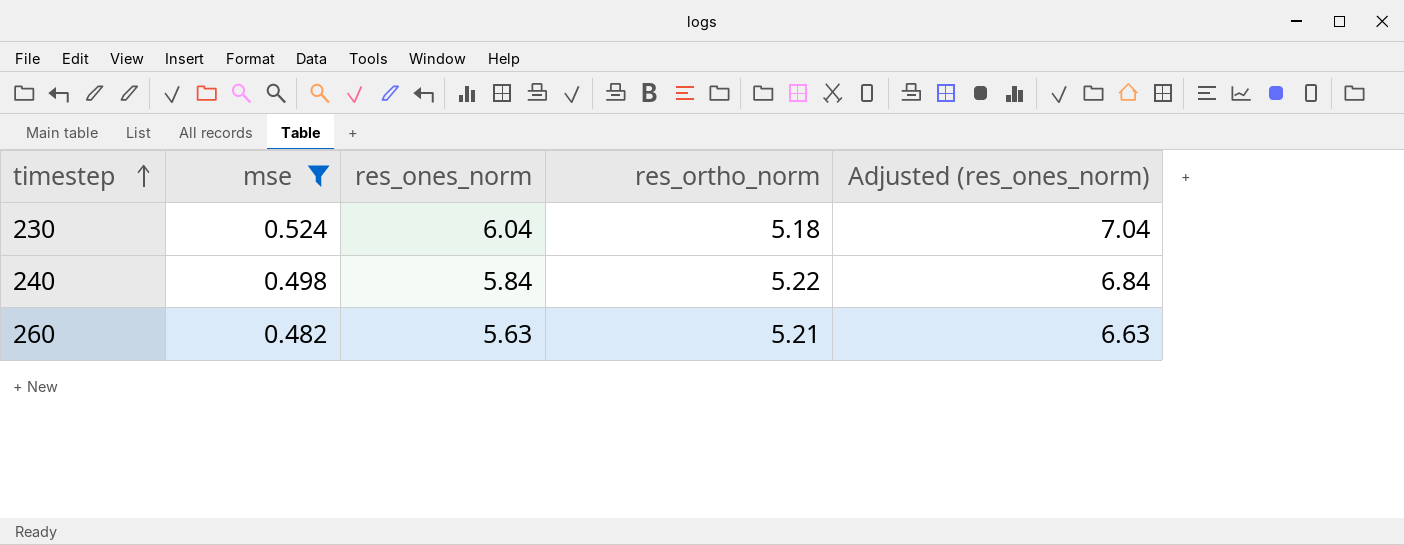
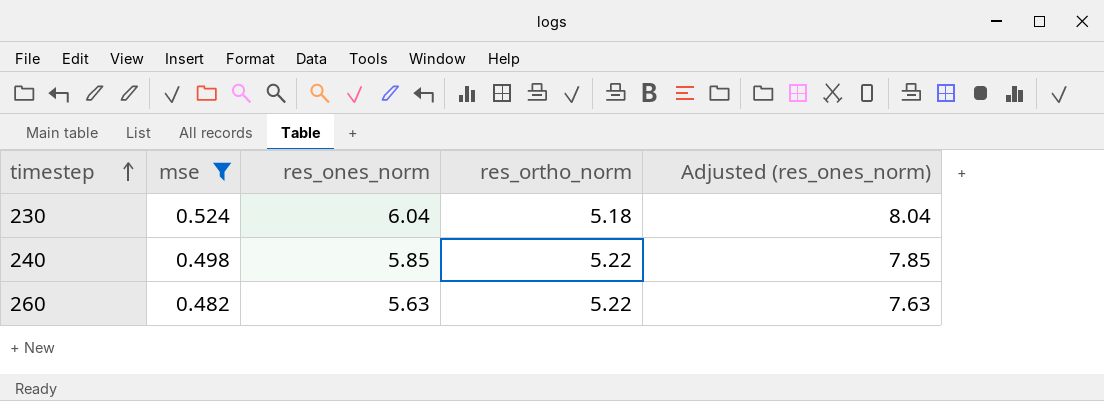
column Adjusted (res_ones_norm) | formula: [res_ones_norm] + 1 -> [res_ones_norm] + 2
240 | res_ones_norm: 5.84 -> 5.85
260 | res_ortho_norm: 5.21 -> 5.22

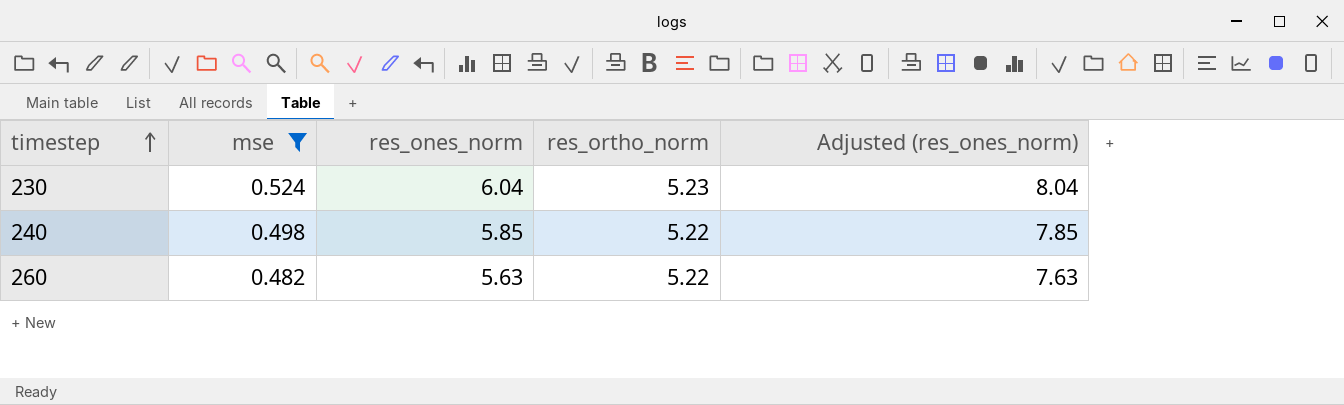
230 | res_ortho_norm: 5.18 -> 5.23

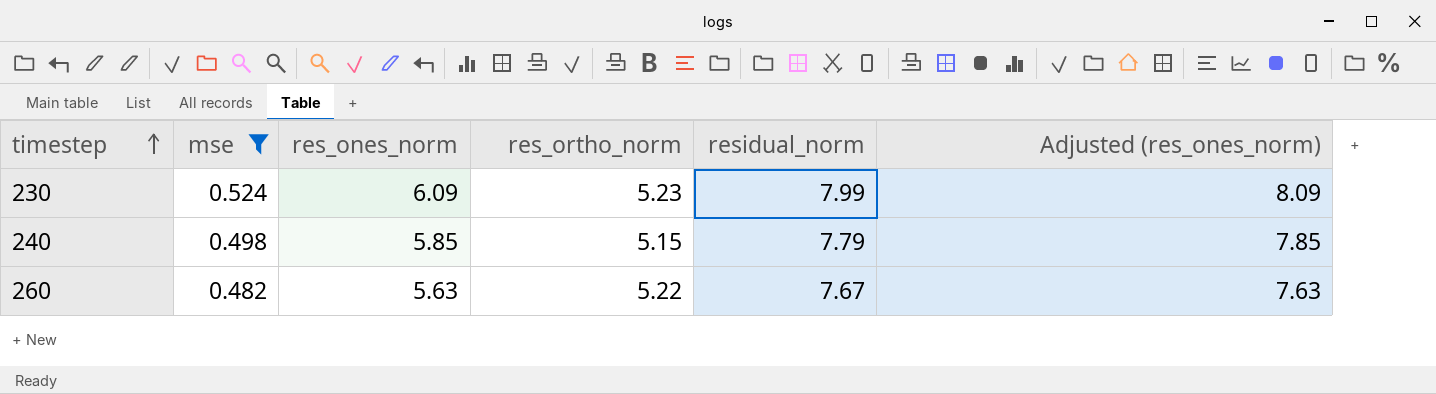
column residual_norm | position: none -> 5
230 | res_ones_norm: 6.04 -> 6.09
230 | Adjusted (res_ones_norm): 8.04 -> 8.09
240 | res_ortho_norm: 5.22 -> 5.15

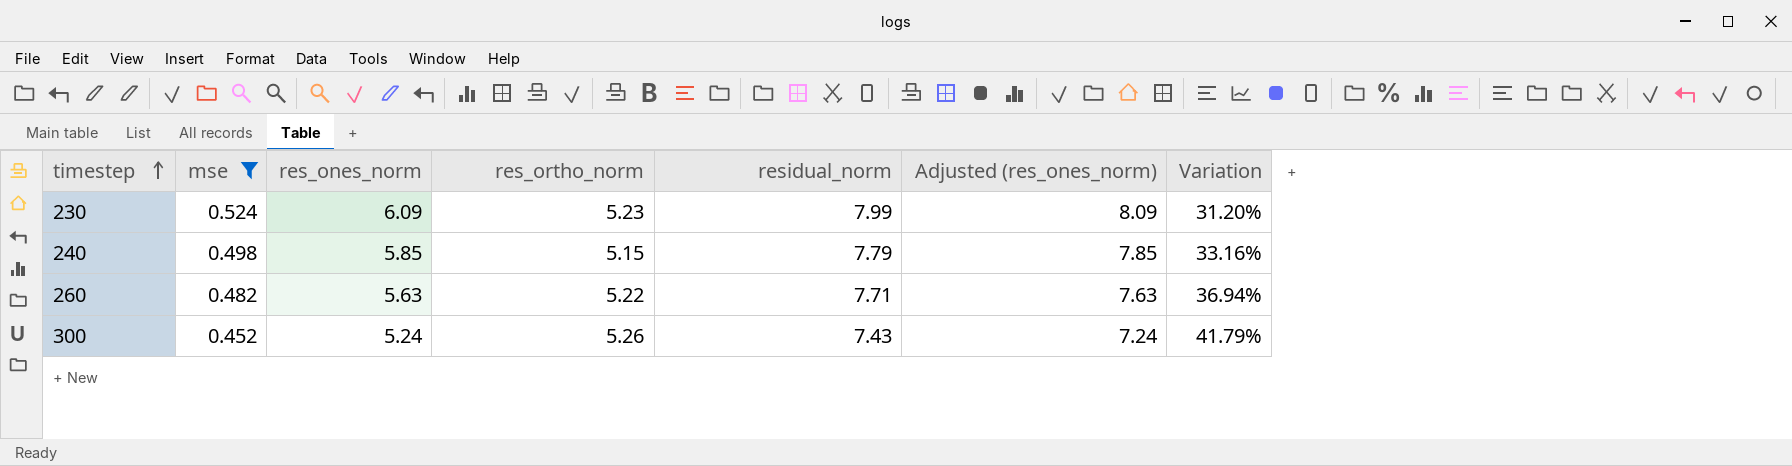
column Variation | formula: none -> ([residual_norm] - [res_ones_norm]) / [res_ones_norm]
260 | residual_norm: 7.67 -> 7.71
row 300: none -> 0.452 | 5.24 | 5.26 | 7.43 | 7.24 | 41.79%

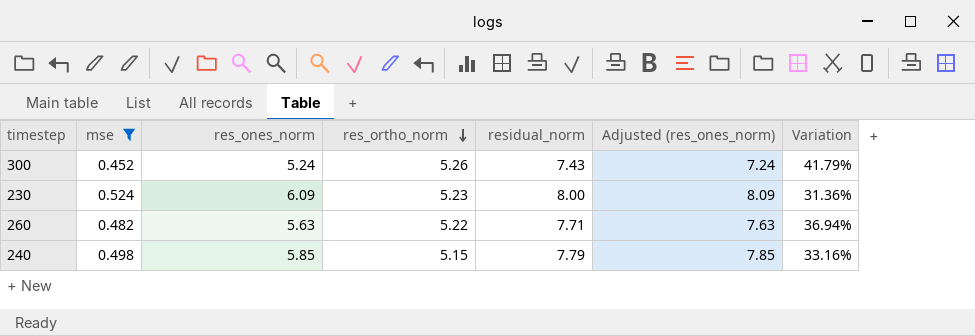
row order: timestep ascending -> res_ortho_norm descending
230 | residual_norm: 7.99 -> 8.00
230 | Variation: 31.20% -> 31.36%

